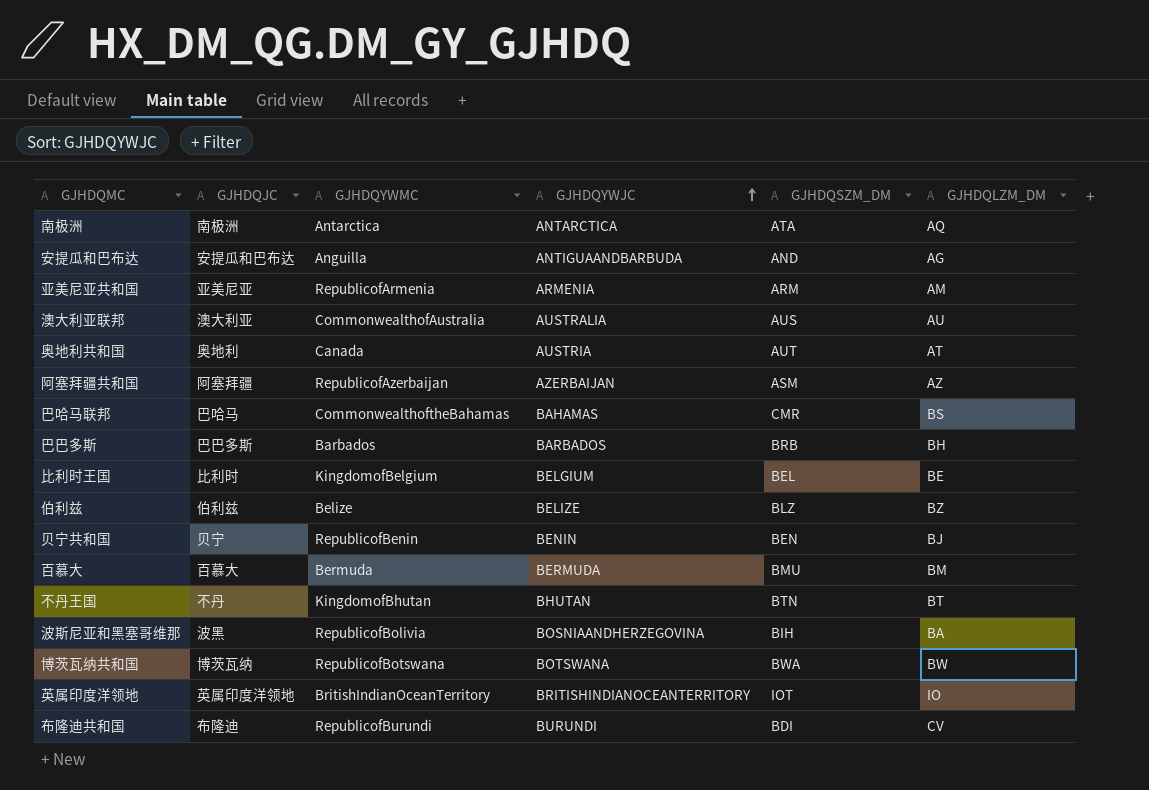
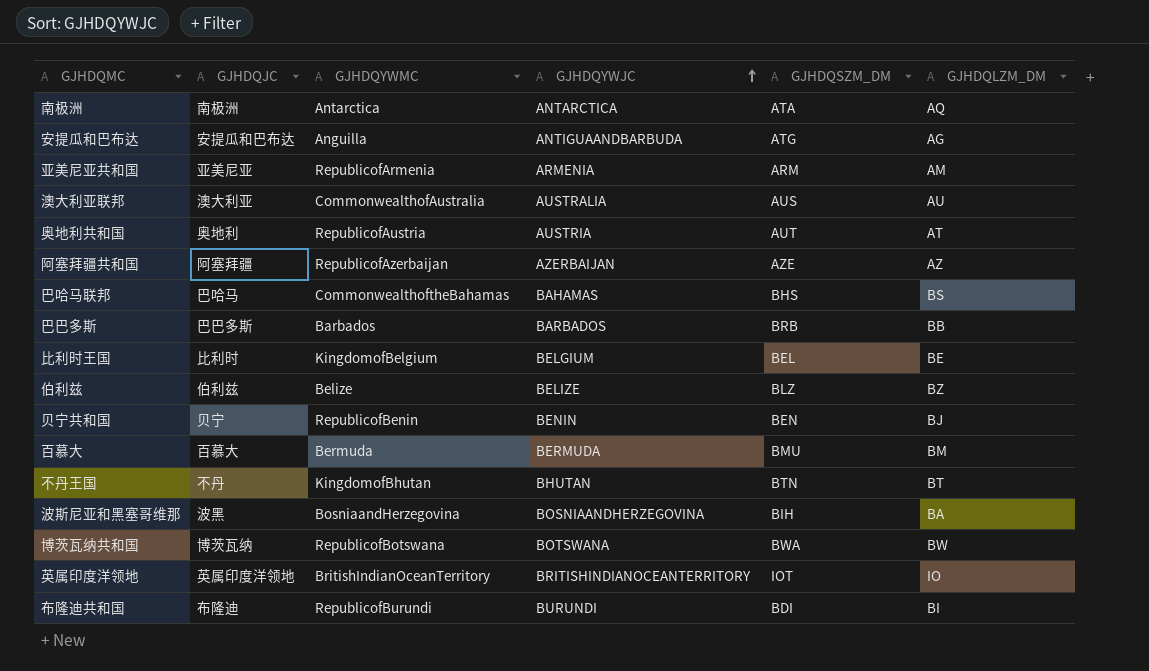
安提瓜和巴布达 | GJHDQSZM_DM: AND -> ATG
奥地利共和国 | GJHDQYWMC: Canada -> RepublicofAustria
阿塞拜疆共和国 | GJHDQSZM_DM: ASM -> AZE
巴哈马联邦 | GJHDQSZM_DM: CMR -> BHS
巴巴多斯 | GJHDQLZM_DM: BH -> BB
波斯尼亚和黑塞哥维那 | GJHDQYWMC: RepublicofBolivia -> BosniaandHerzegovina
布隆迪共和国 | GJHDQLZM_DM: CV -> BI

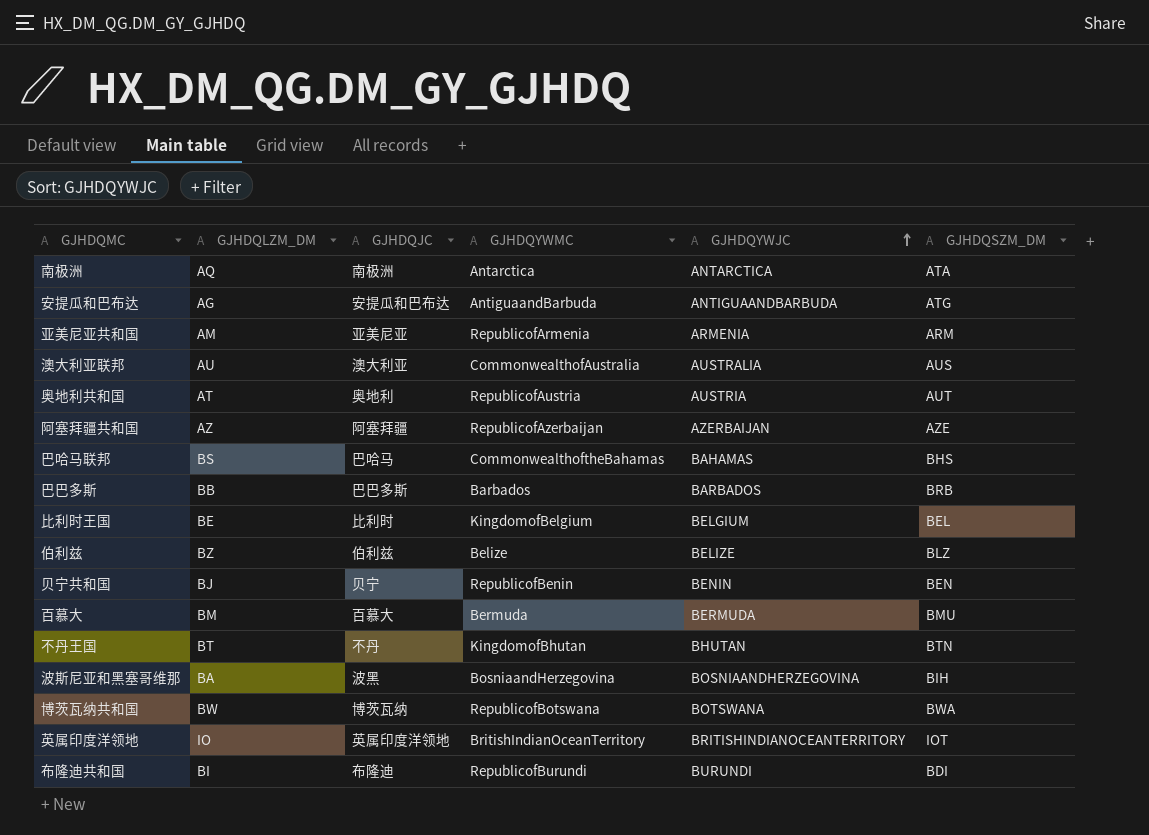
column GJHDQLZM_DM | position: 6 -> 2
安提瓜和巴布达 | GJHDQYWMC: Anguilla -> AntiguaandBarbuda

